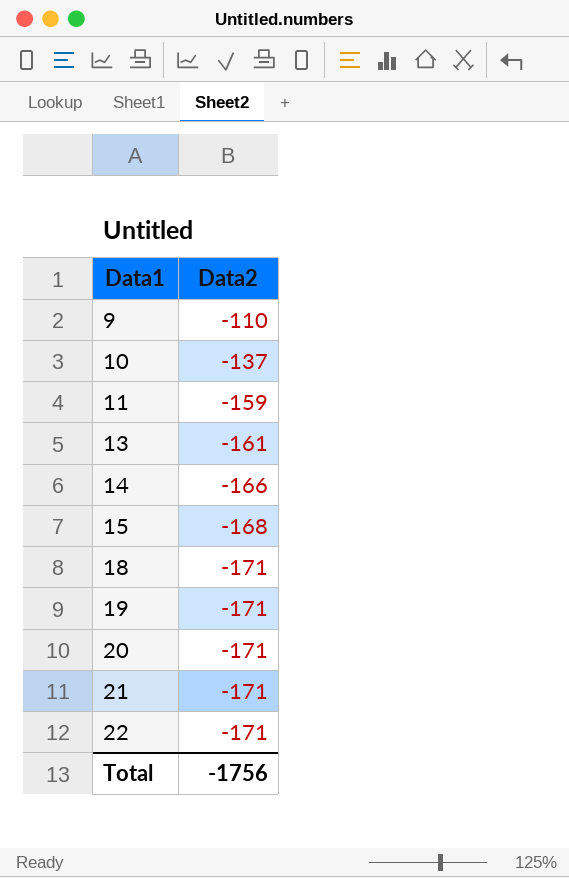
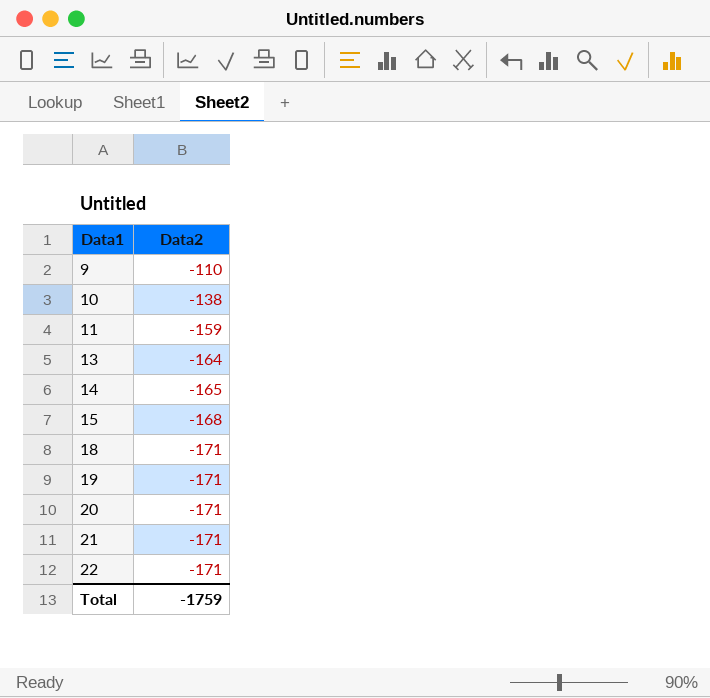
10 | Data2: -137 -> -138
13 | Data2: -161 -> -164
14 | Data2: -166 -> -165
Total | Data2: -1756 -> -1759

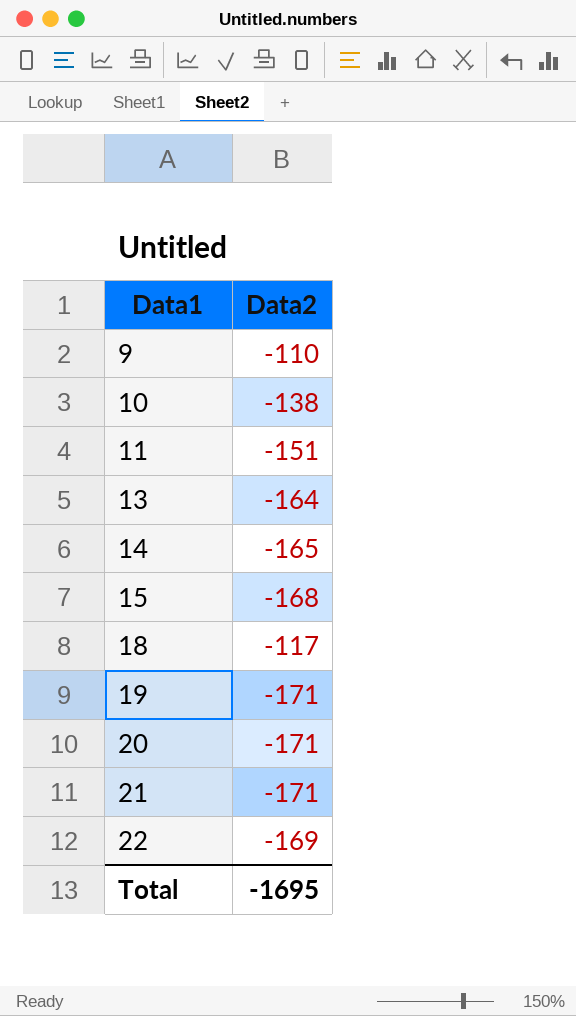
11 | Data2: -159 -> -151
18 | Data2: -171 -> -117
22 | Data2: -171 -> -169
Total | Data2: -1759 -> -1695

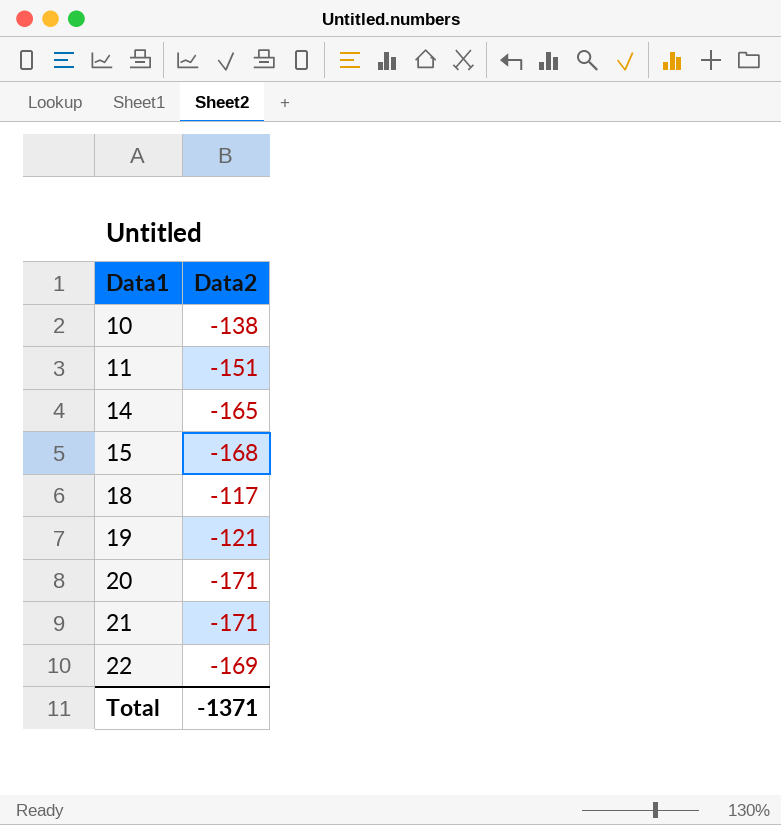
row 9: -110 -> none
row 13: -164 -> none
19 | Data2: -171 -> -121
Total | Data2: -1695 -> -1371

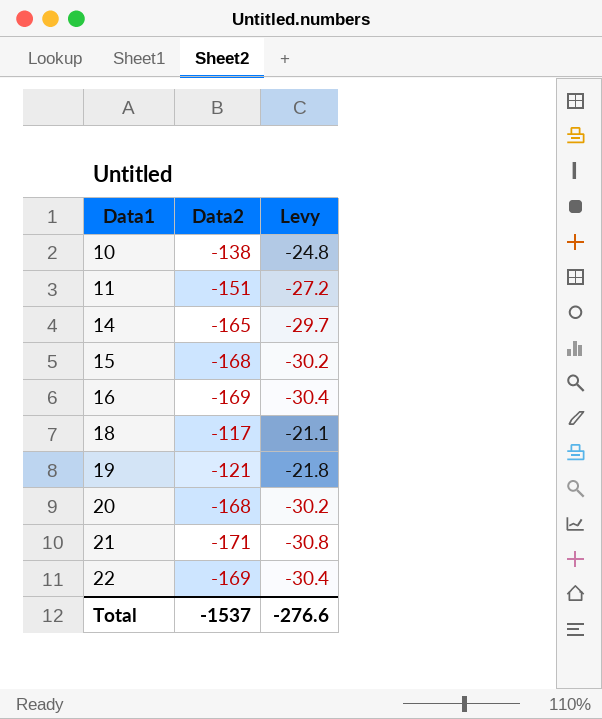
column Levy | formula: none -> [Data2] * 0.18
row 16: none -> -169 | -30.4
20 | Data2: -171 -> -168
Total | Data2: -1371 -> -1537

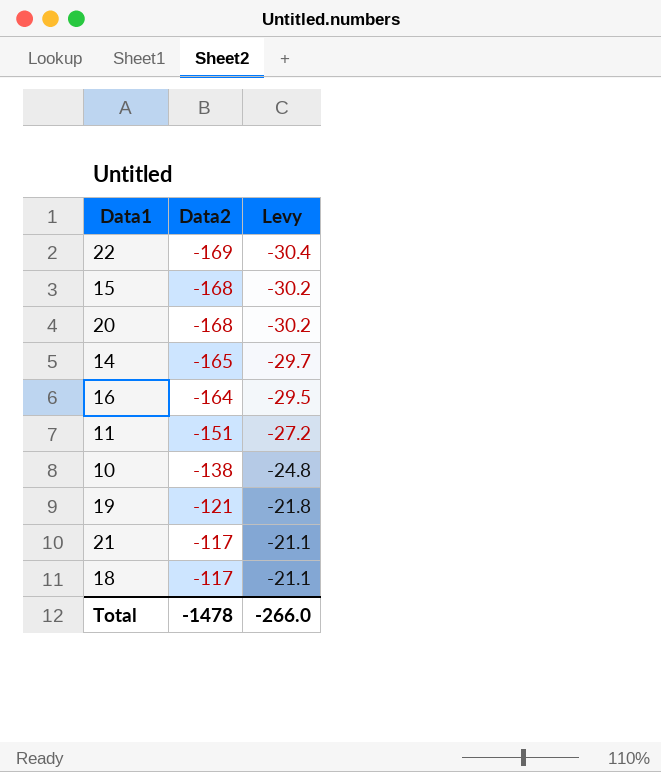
row order: Data1 ascending -> Data2 ascending
16 | Data2: -169 -> -164
16 | Levy: -30.4 -> -29.5
21 | Data2: -171 -> -117
21 | Levy: -30.8 -> -21.1
Total | Data2: -1537 -> -1478
Total | Levy: -276.6 -> -266.0

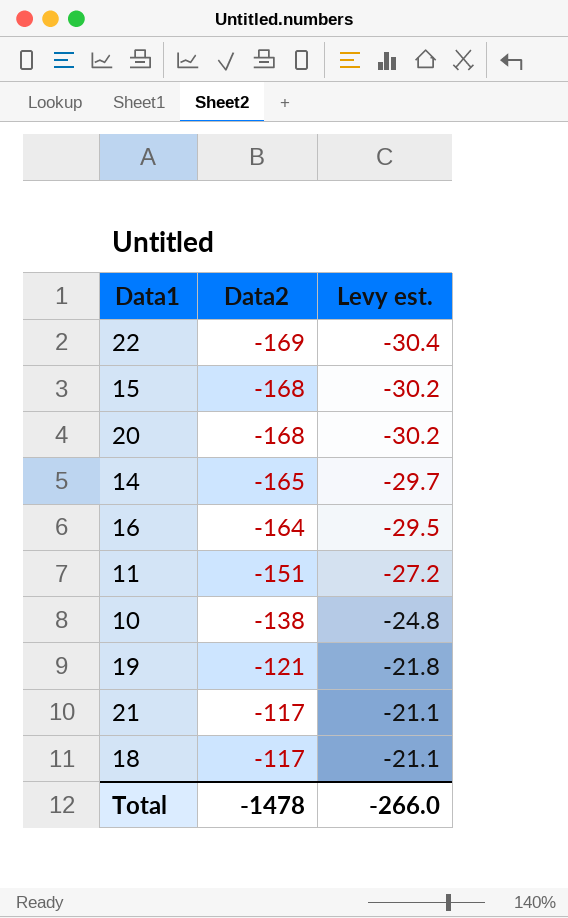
column name: Levy -> Levy est.

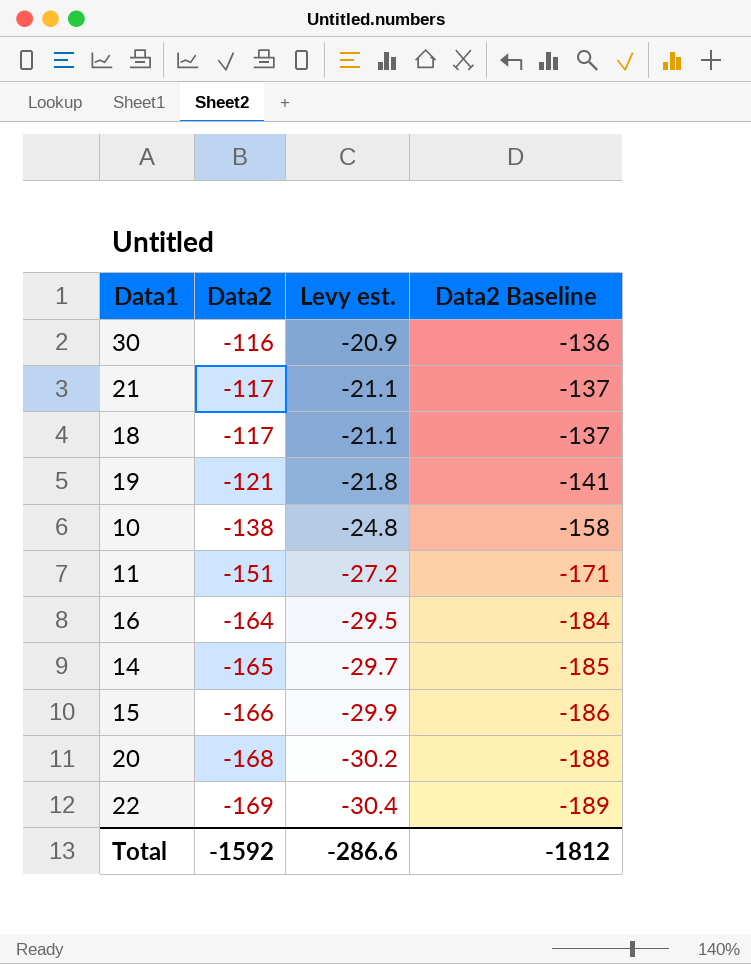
row order: Data2 ascending -> Data2 descending
column Data2 Baseline | formula: none -> [Data2] - 20
row 30: none -> -116 | -20.9 | -136
15 | Data2: -168 -> -166
15 | Levy est.: -30.2 -> -29.9
Total | Data2: -1478 -> -1592
Total | Levy est.: -266.0 -> -286.6

